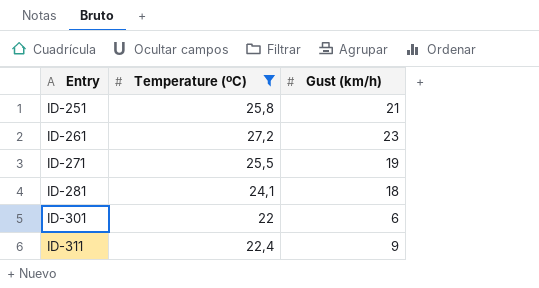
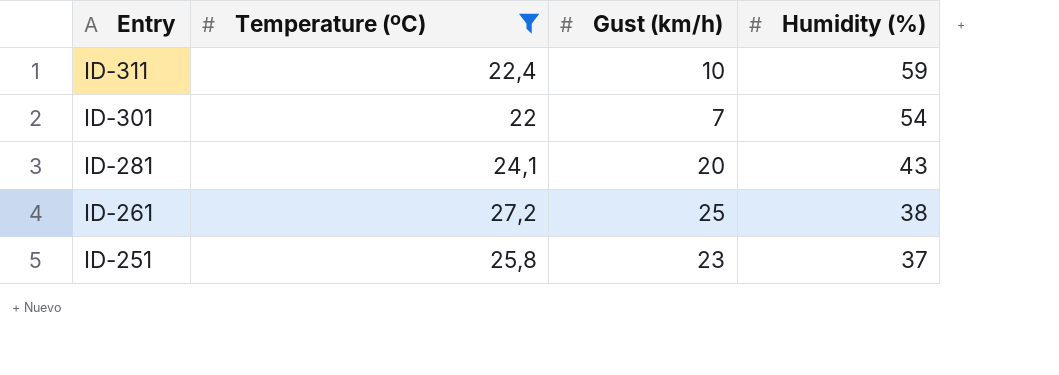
row order: Entry ascending -> Entry descending
column Humidity (%) | position: none -> 4
row ID-271: 25,5 | 19 -> none
ID-311 | Gust (km/h): 9 -> 10
ID-301 | Gust (km/h): 6 -> 7
ID-281 | Gust (km/h): 18 -> 20
ID-261 | Gust (km/h): 23 -> 25
ID-251 | Gust (km/h): 21 -> 23

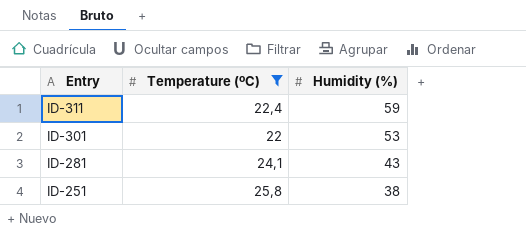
column Gust (km/h) | position: 3 -> none
row ID-261: 27,2 | 25 | 38 -> none
ID-301 | Humidity (%): 54 -> 53
ID-251 | Humidity (%): 37 -> 38

